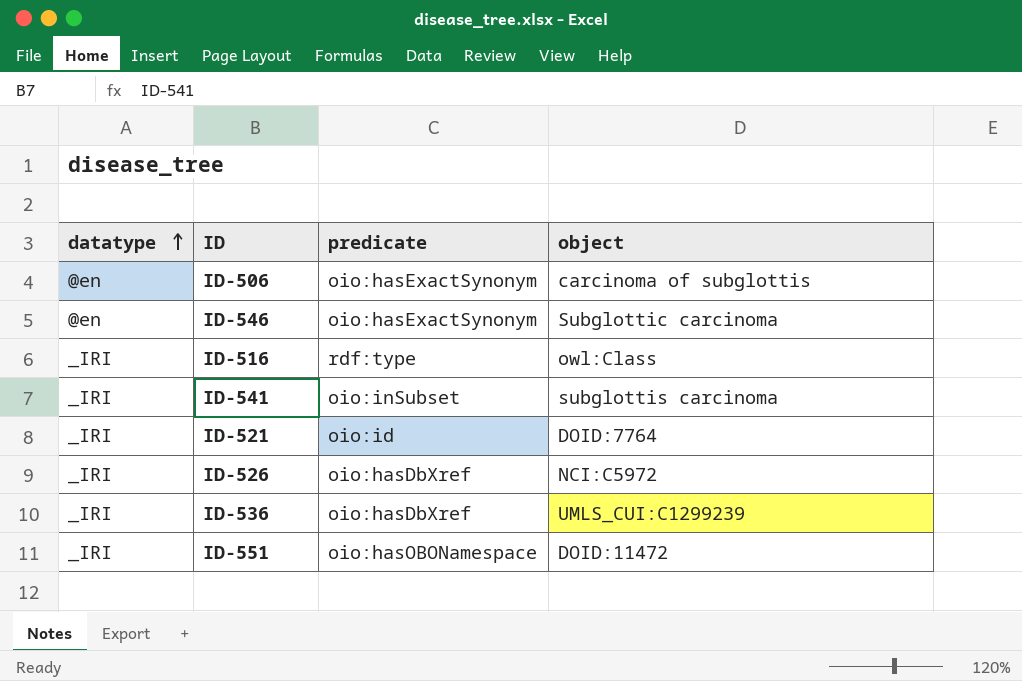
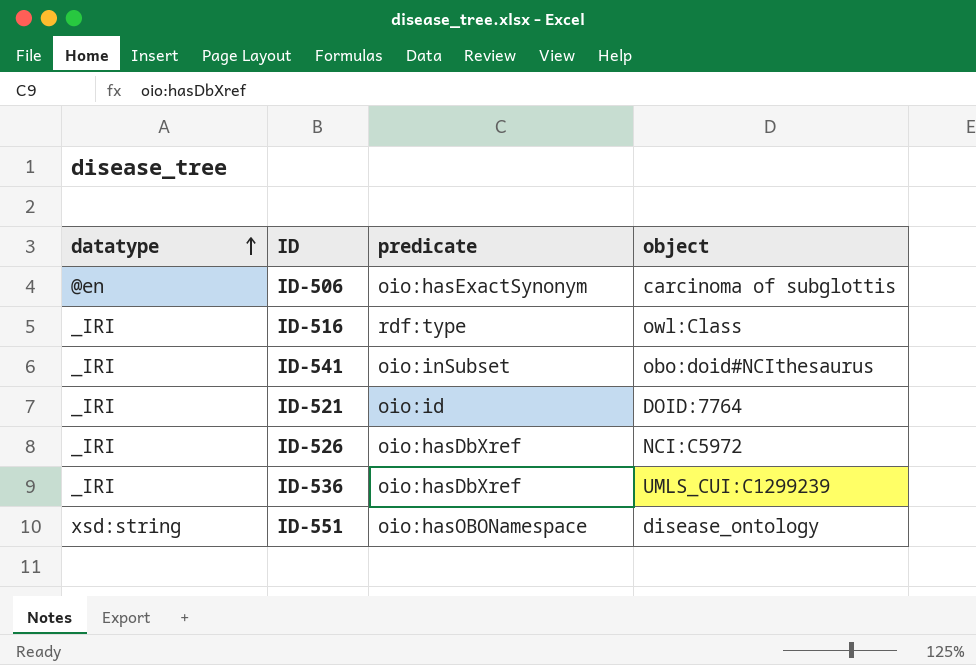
row ID-546: @en | oio:hasExactSynonym | Subglottic carcinoma -> none
ID-541 | object: subglottis carcinoma -> obo:doid#NCIthesaurus
ID-551 | datatype: _IRI -> xsd:string
ID-551 | object: DOID:11472 -> disease_ontology

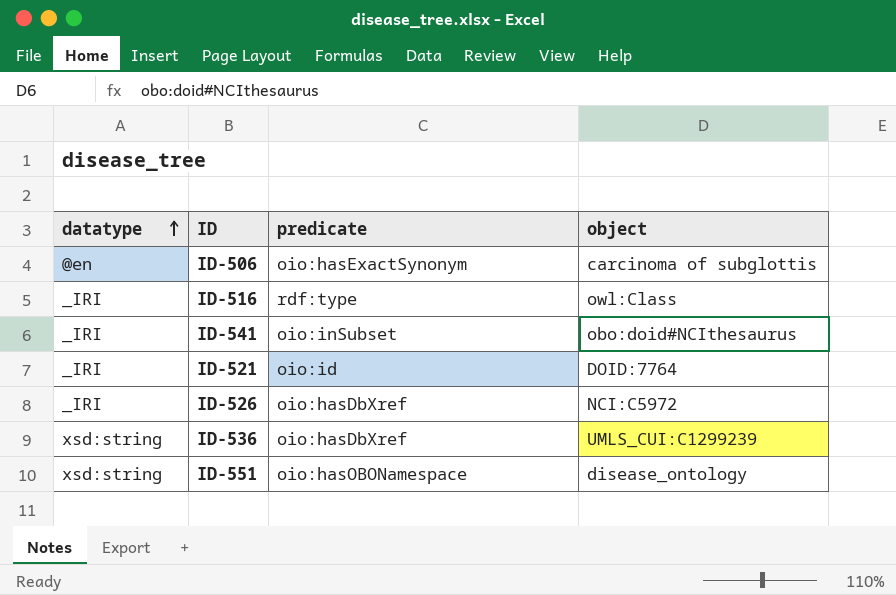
ID-536 | datatype: _IRI -> xsd:string

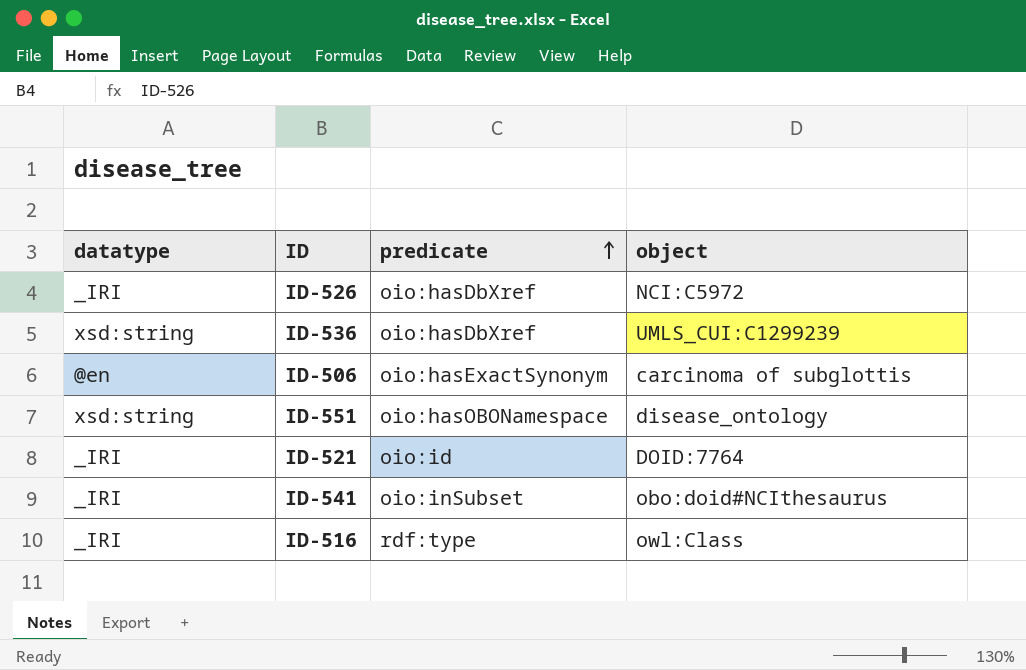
row order: datatype ascending -> predicate ascending

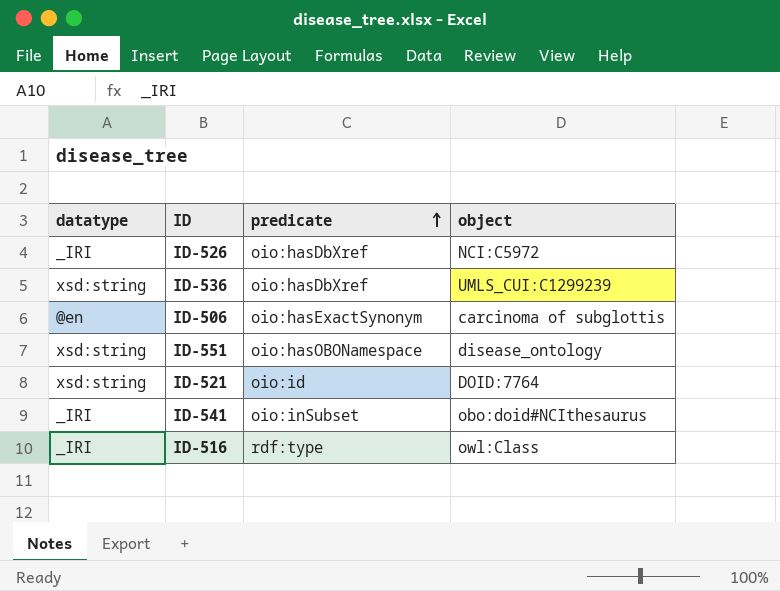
ID-521 | datatype: _IRI -> xsd:string

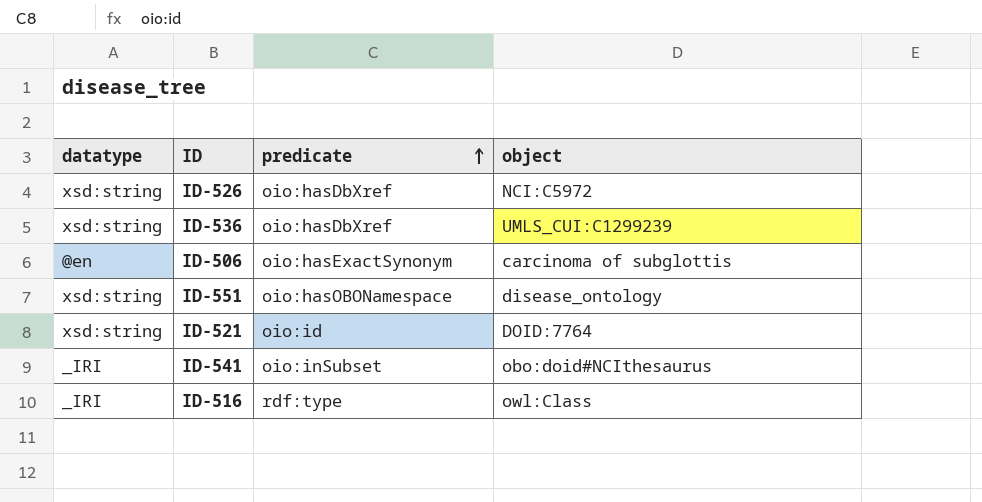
ID-526 | datatype: _IRI -> xsd:string

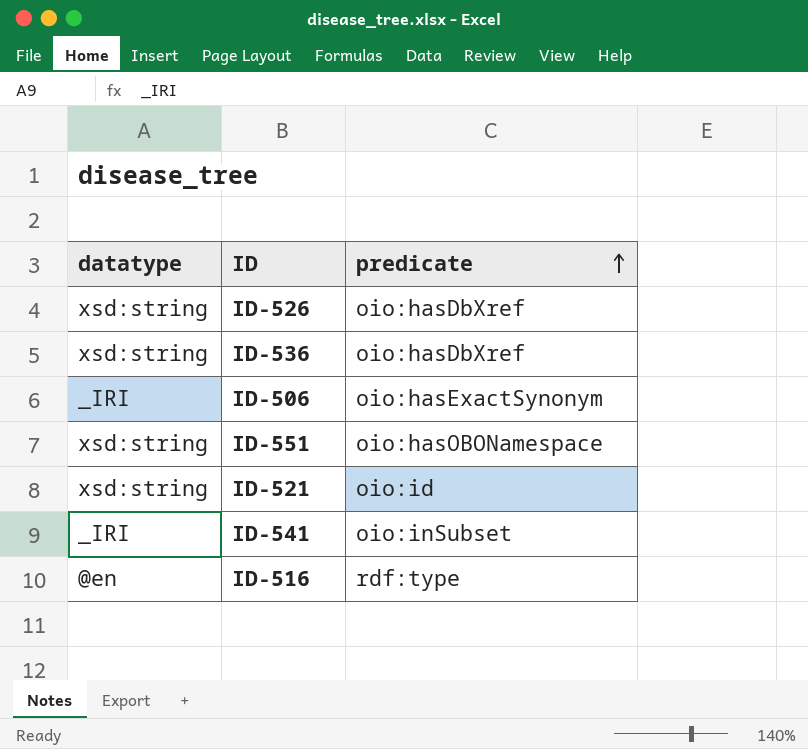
column object | position: 4 -> none
ID-506 | datatype: @en -> _IRI
ID-516 | datatype: _IRI -> @en

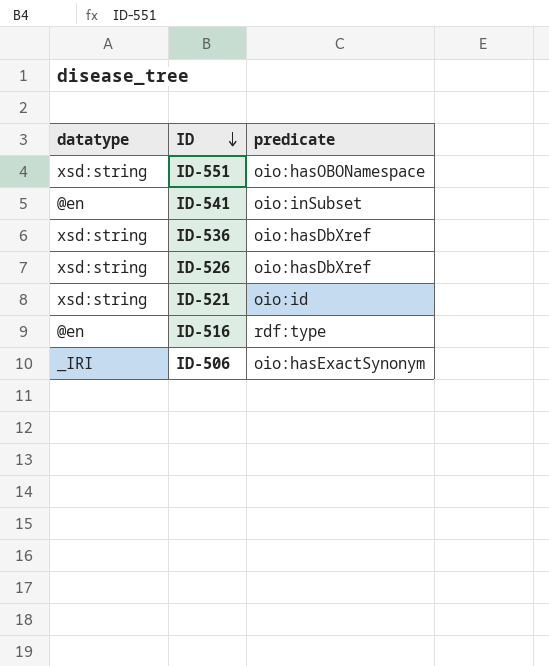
row order: predicate ascending -> ID descending
ID-541 | datatype: _IRI -> @en

